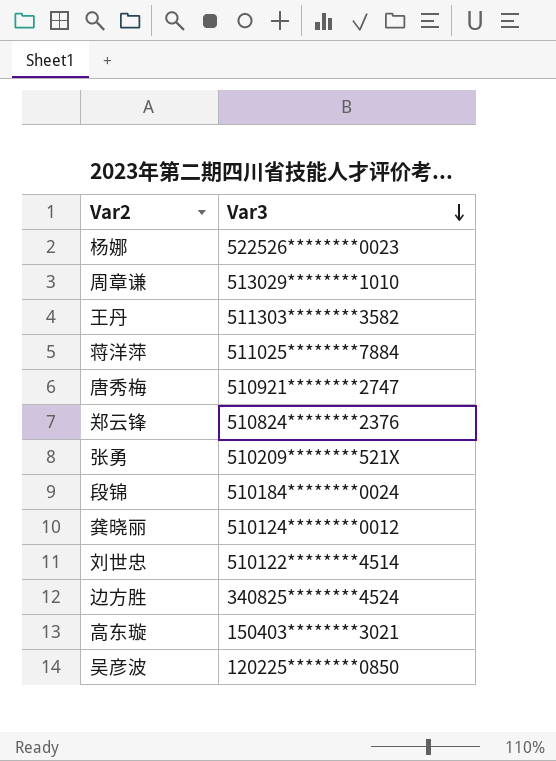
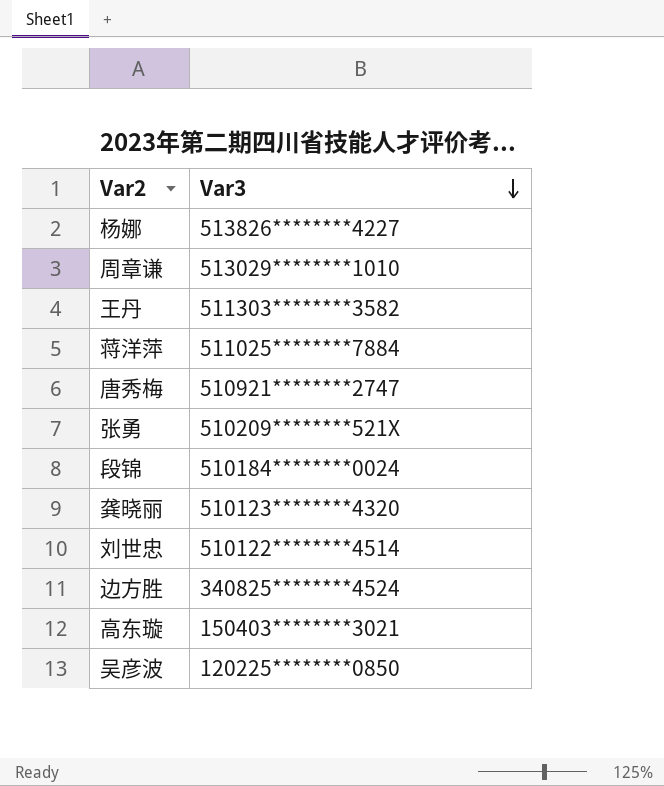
row 郑云锋: 510824********2376 -> none
杨娜 | Var3: 522526********0023 -> 513826********4227
龚晓丽 | Var3: 510124********0012 -> 510123********4320

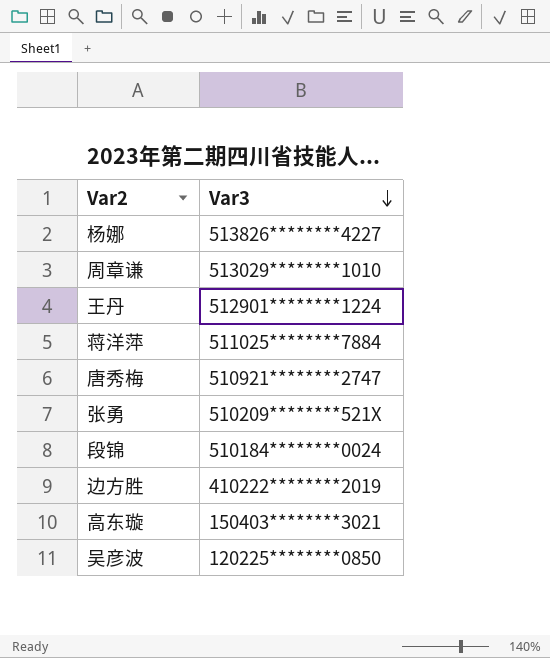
row 龚晓丽: 510123********4320 -> none
row 刘世忠: 510122********4514 -> none
王丹 | Var3: 511303********3582 -> 512901********1224
边方胜 | Var3: 340825********4524 -> 410222********2019

